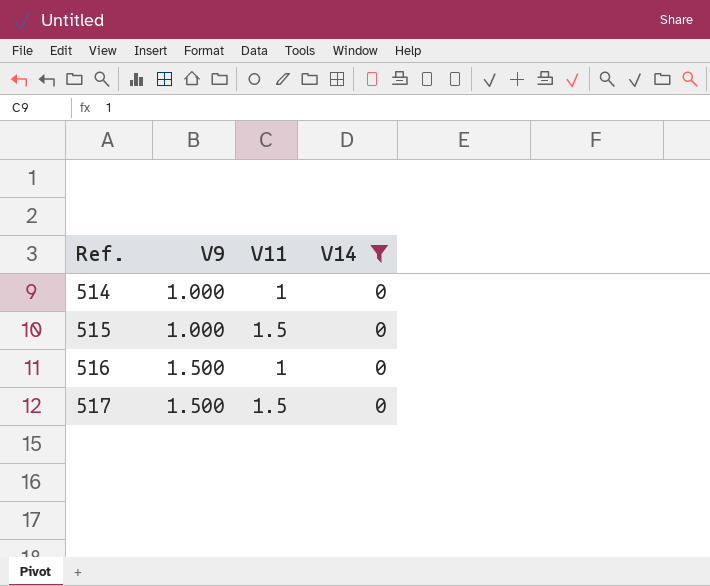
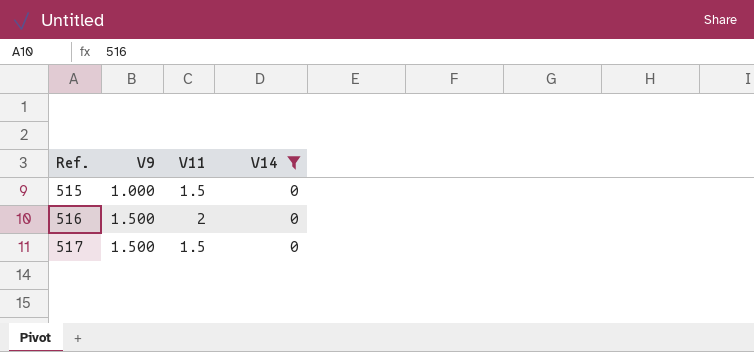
row 514: 1.000 | 1 | 0 -> none
516 | V11: 1 -> 2

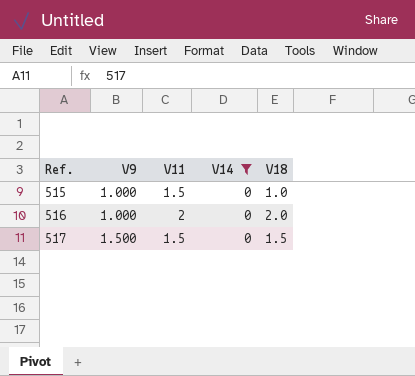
column V18 | position: none -> 5
516 | V9: 1.500 -> 1.000

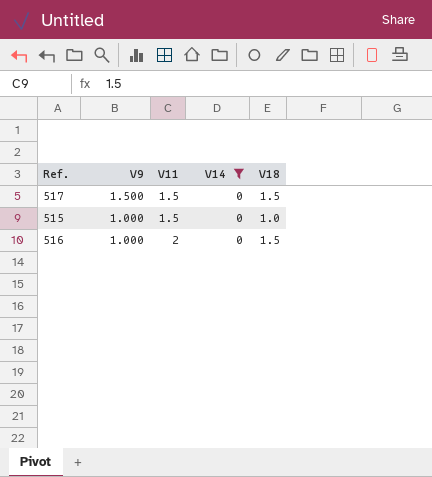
row order: Ref. ascending -> V9 descending
516 | V18: 2.0 -> 1.5

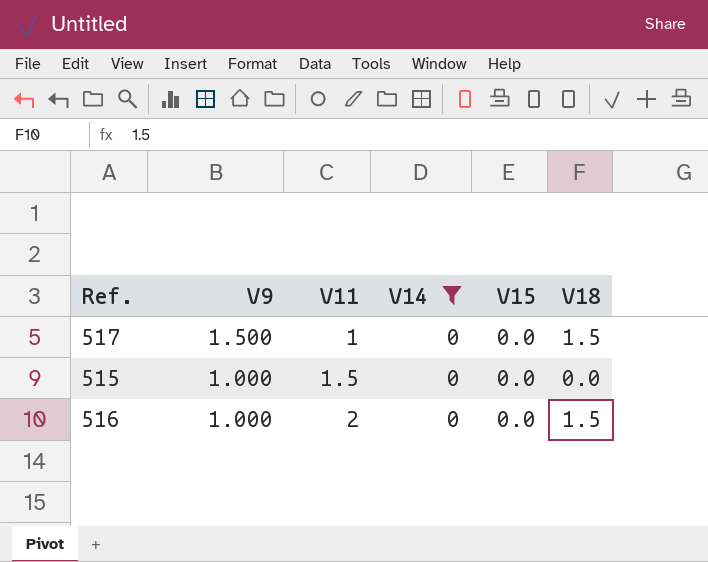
column V15 | position: none -> 5
517 | V11: 1.5 -> 1
515 | V18: 1.0 -> 0.0

